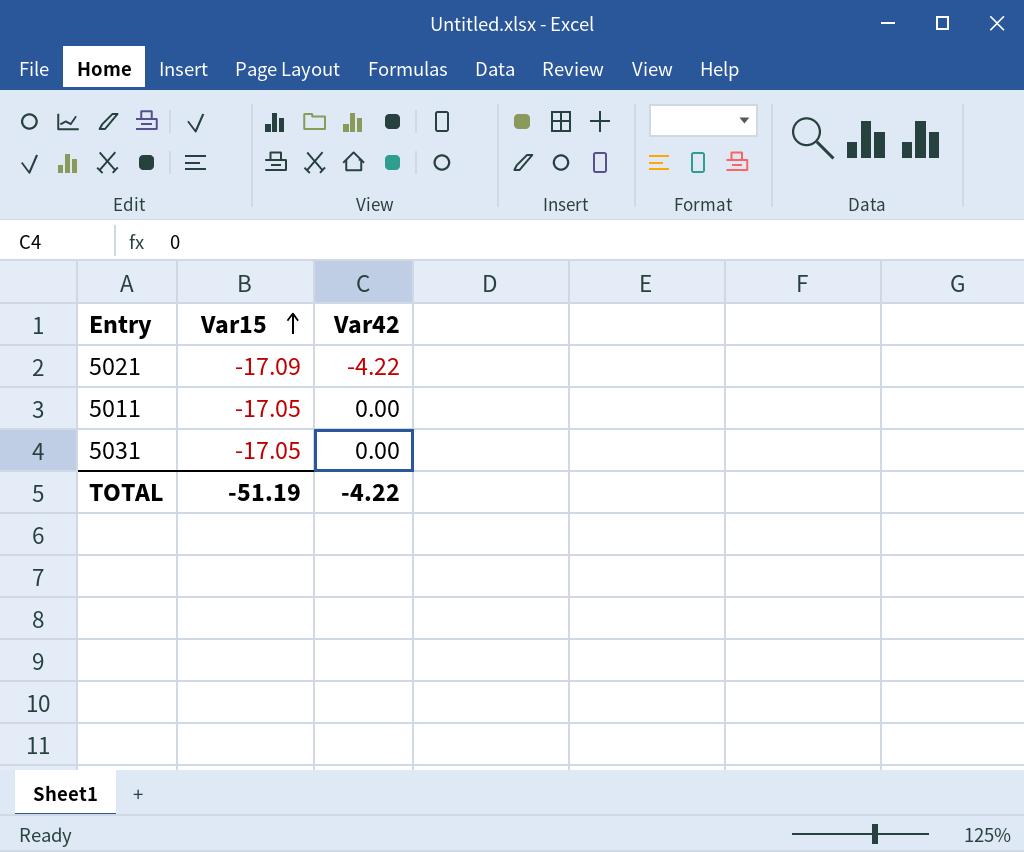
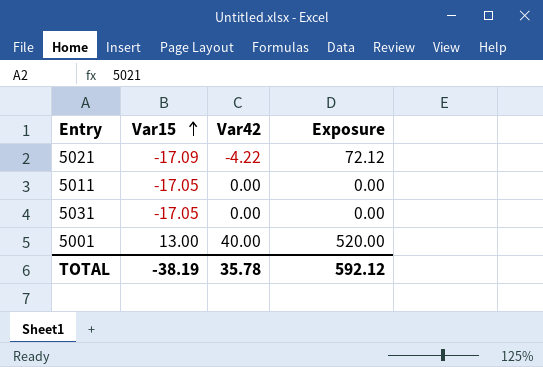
column Exposure | formula: none -> [Var15] * [Var42]
row 5001: none -> 13.00 | 40.00 | 520.00
TOTAL | Var15: -51.19 -> -38.19
TOTAL | Var42: -4.22 -> 35.78

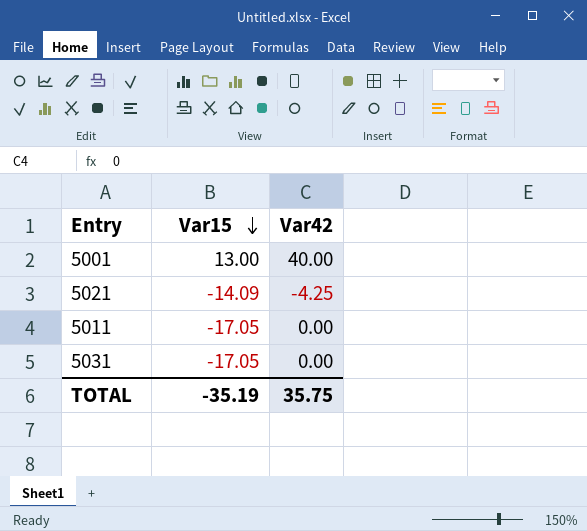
row order: Var15 ascending -> Var15 descending
column Exposure | formula: [Var15] * [Var42] -> none
5021 | Var15: -17.09 -> -14.09
5021 | Var42: -4.22 -> -4.25
TOTAL | Var15: -38.19 -> -35.19
TOTAL | Var42: 35.78 -> 35.75

